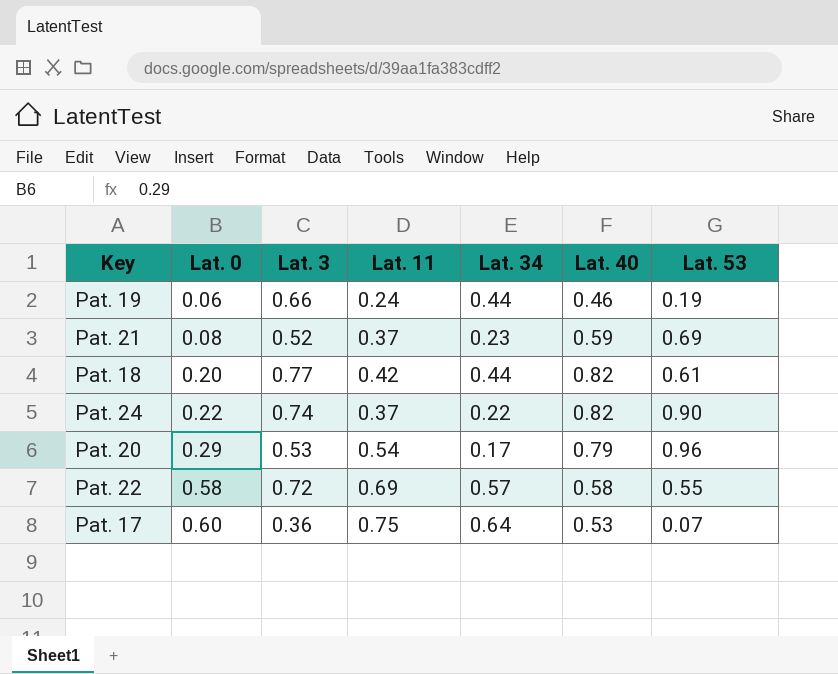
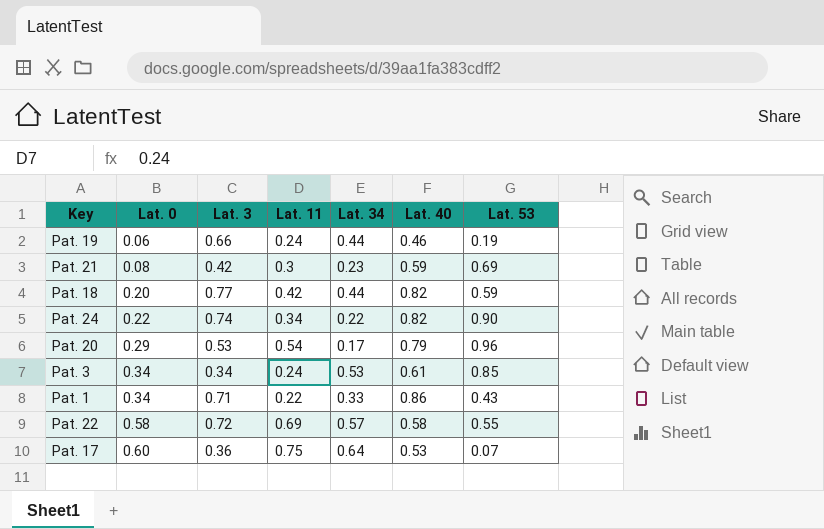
Pat. 21 | Lat. 3: 0.52 -> 0.42
Pat. 21 | Lat. 11: 0.37 -> 0.3
Pat. 18 | Lat. 53: 0.61 -> 0.59
Pat. 24 | Lat. 11: 0.37 -> 0.34
row Pat. 3: none -> 0.34 | 0.34 | 0.24 | 0.53 | 0.61 | 0.85
row Pat. 1: none -> 0.34 | 0.71 | 0.22 | 0.33 | 0.86 | 0.43

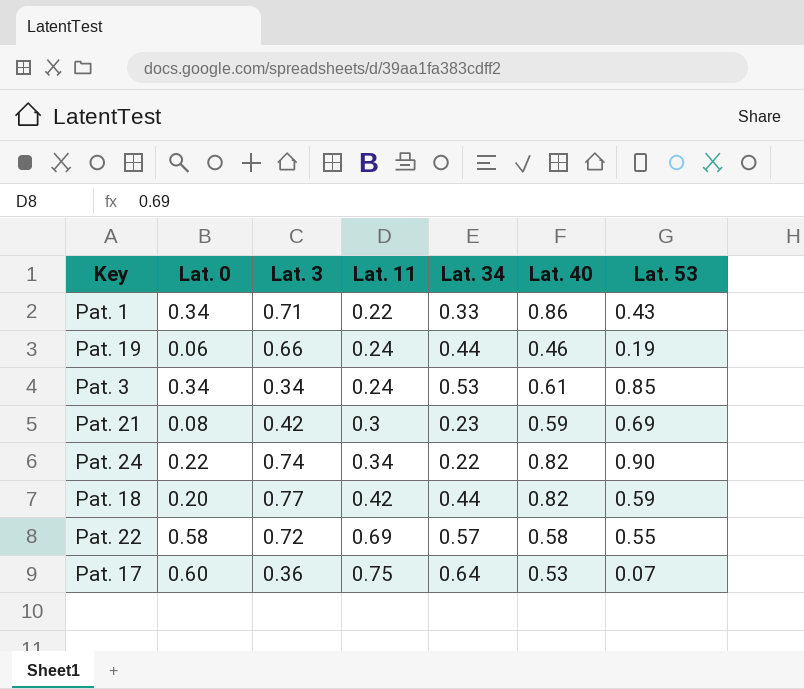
row order: Lat. 0 ascending -> Lat. 11 ascending
row Pat. 20: 0.29 | 0.53 | 0.54 | 0.17 | 0.79 | 0.96 -> none

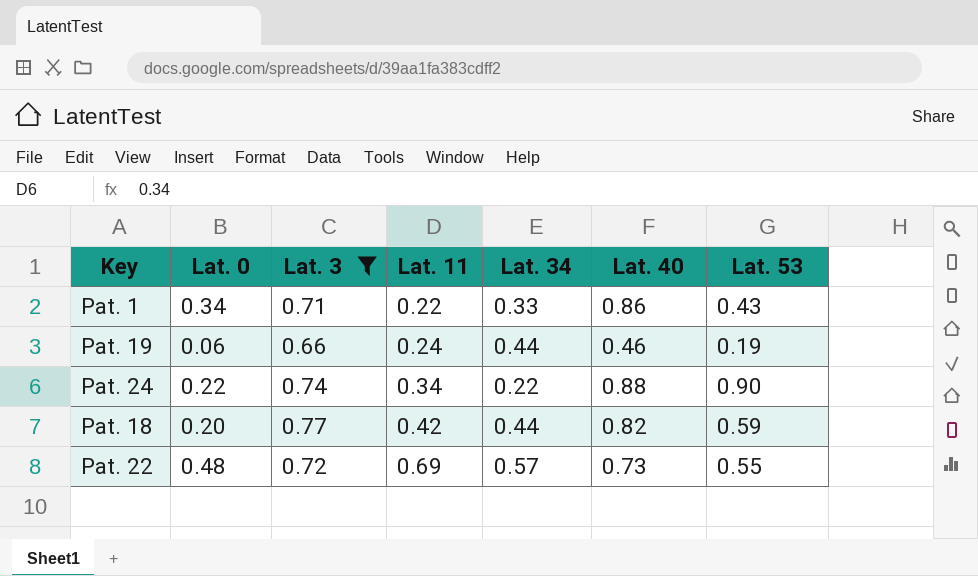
filter: none -> Lat. 3 >= 0.66
Pat. 24 | Lat. 40: 0.82 -> 0.88
Pat. 22 | Lat. 0: 0.58 -> 0.48
Pat. 22 | Lat. 40: 0.58 -> 0.73

